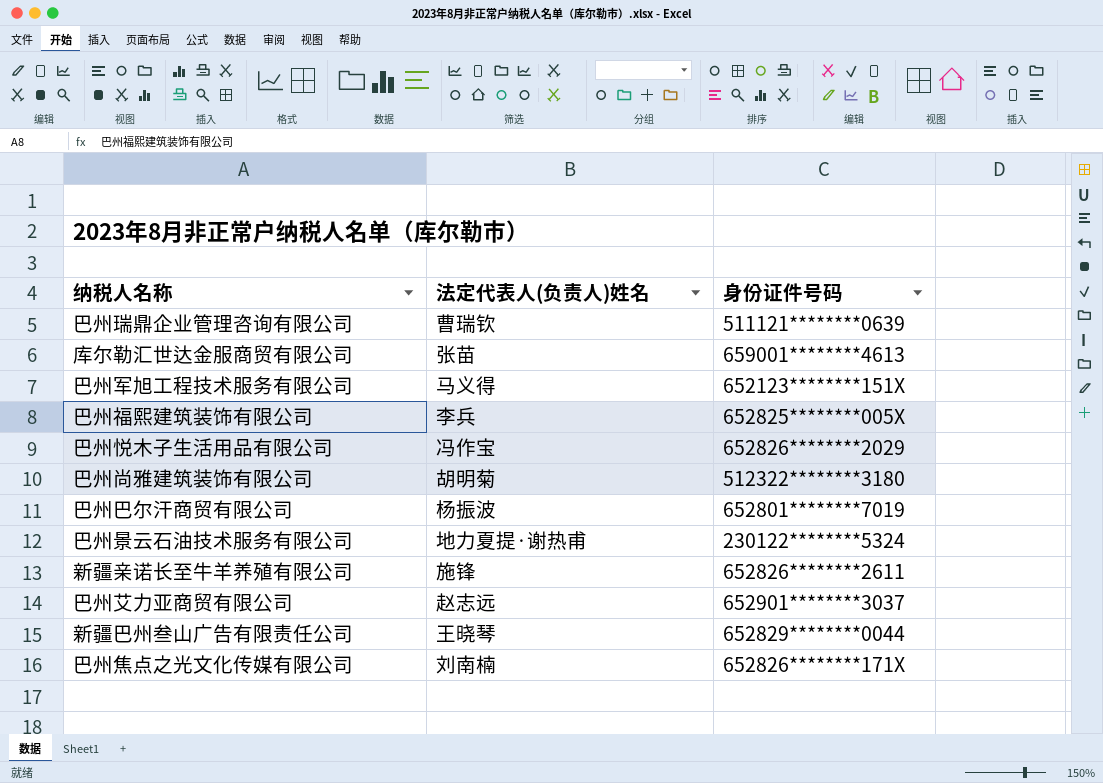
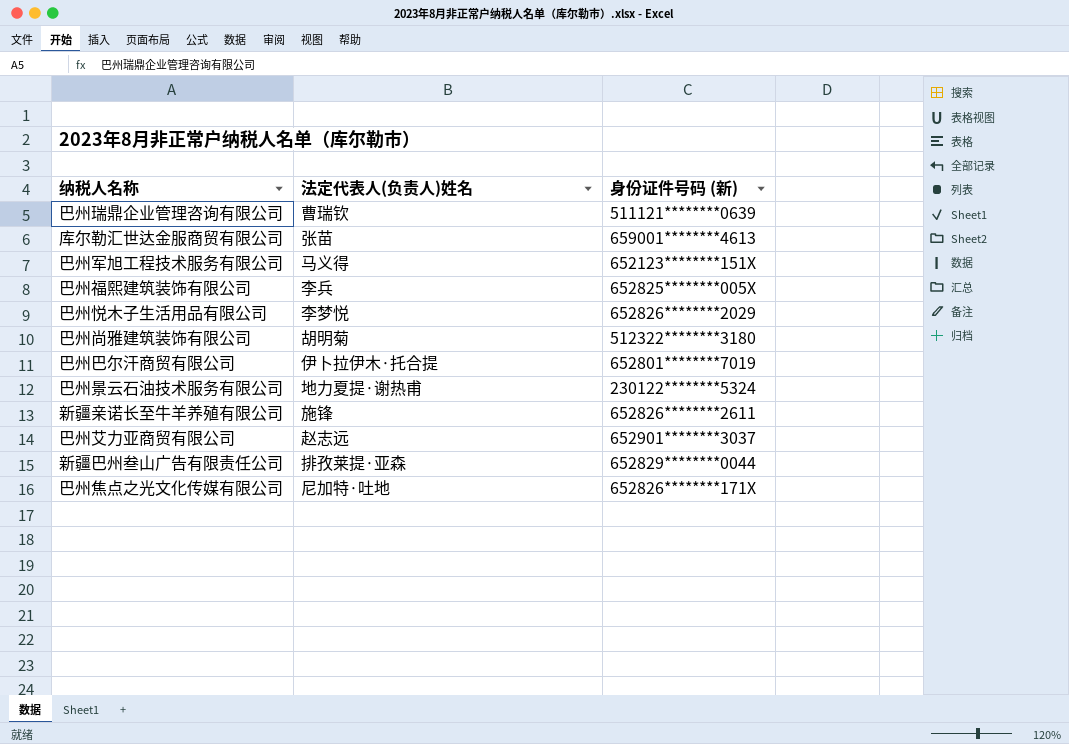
column name: 身份证件号码 -> 身份证件号码 (新)
巴州悦木子生活用品有限公司 | 法定代表人(负责人)姓名: 冯作宝 -> 李梦悦
巴州巴尔汗商贸有限公司 | 法定代表人(负责人)姓名: 杨振波 -> 伊卜拉伊木·托合提
新疆巴州叁山广告有限责任公司 | 法定代表人(负责人)姓名: 王晓琴 -> 排孜莱提·亚森
巴州焦点之光文化传媒有限公司 | 法定代表人(负责人)姓名: 刘南楠 -> 尼加特·吐地

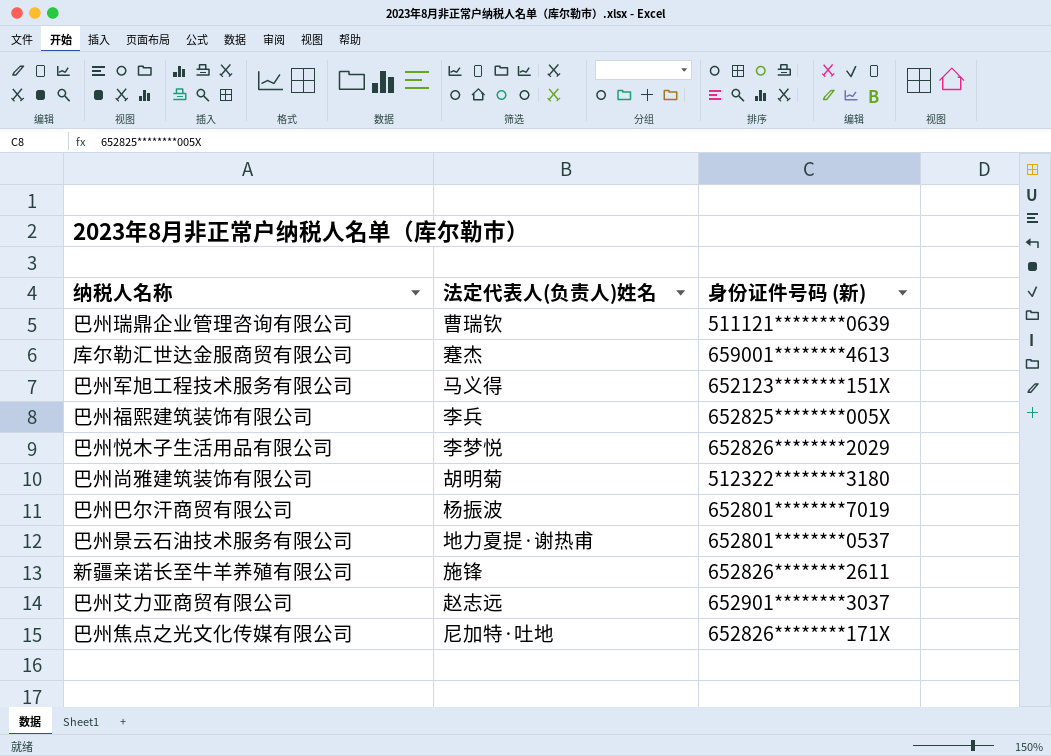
row 新疆巴州叁山广告有限责任公司: 排孜莱提·亚森 | 652829********0044 -> none
库尔勒汇世达金服商贸有限公司 | 法定代表人(负责人)姓名: 张苗 -> 蹇杰
巴州巴尔汗商贸有限公司 | 法定代表人(负责人)姓名: 伊卜拉伊木·托合提 -> 杨振波
巴州景云石油技术服务有限公司 | 身份证件号码 (新): 230122********5324 -> 652801********0537

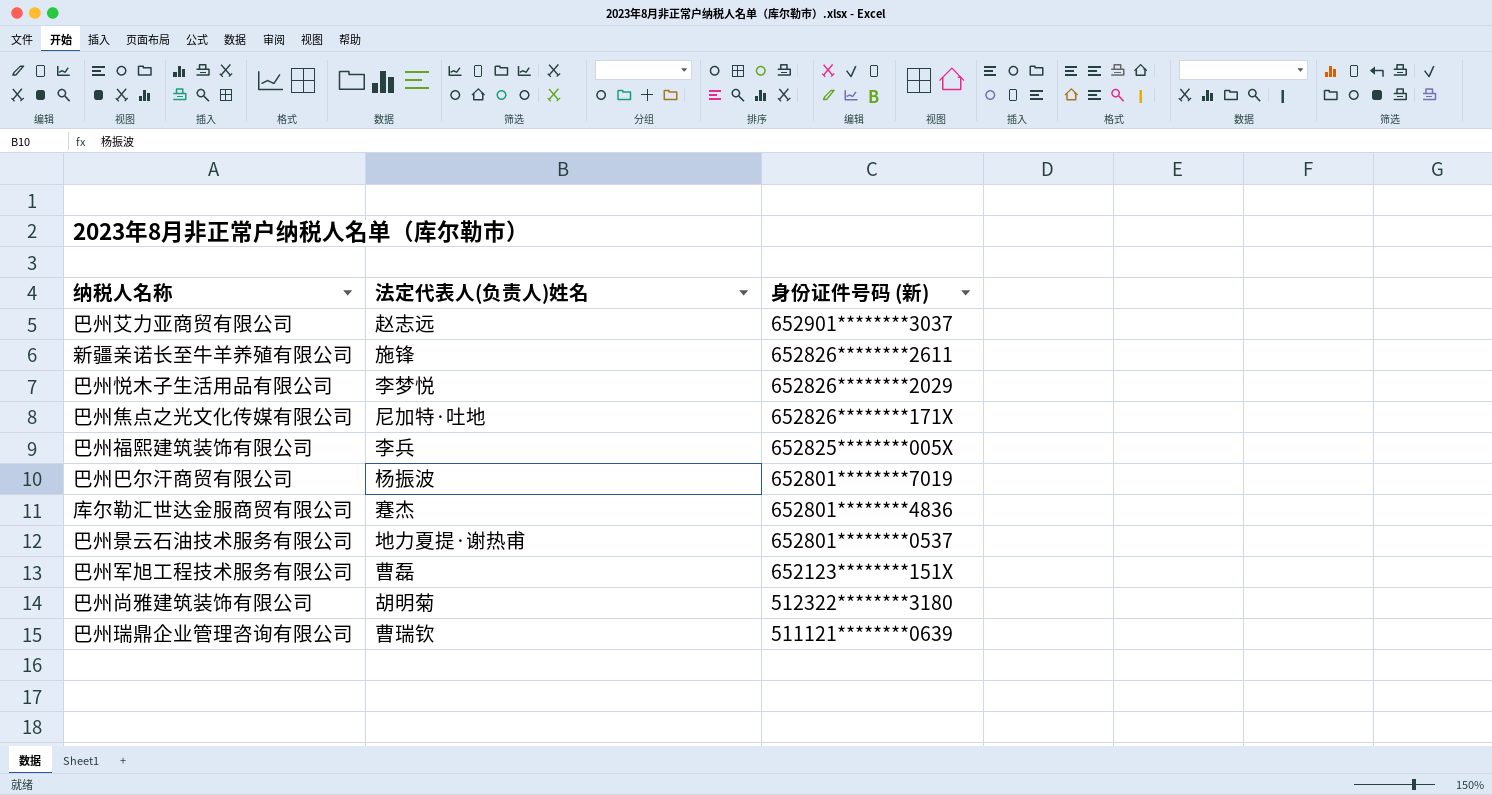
row order: none -> 身份证件号码 (新) descending
库尔勒汇世达金服商贸有限公司 | 身份证件号码 (新): 659001********4613 -> 652801********4836
巴州军旭工程技术服务有限公司 | 法定代表人(负责人)姓名: 马义得 -> 曹磊

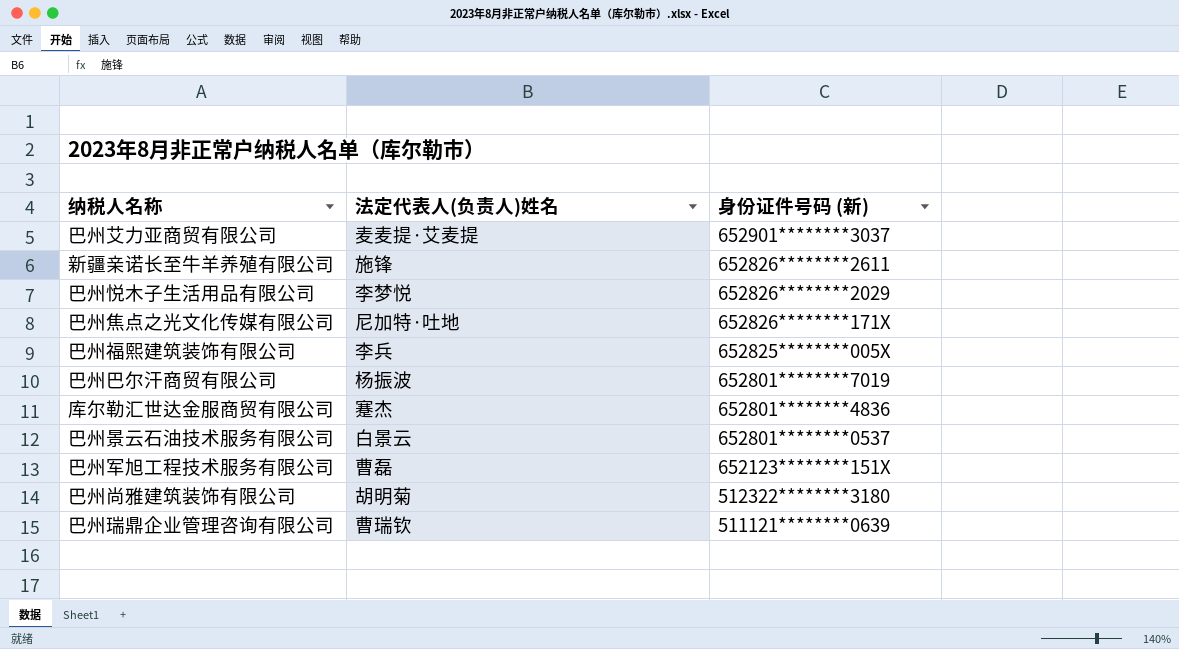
巴州艾力亚商贸有限公司 | 法定代表人(负责人)姓名: 赵志远 -> 麦麦提·艾麦提
巴州景云石油技术服务有限公司 | 法定代表人(负责人)姓名: 地力夏提·谢热甫 -> 白景云

